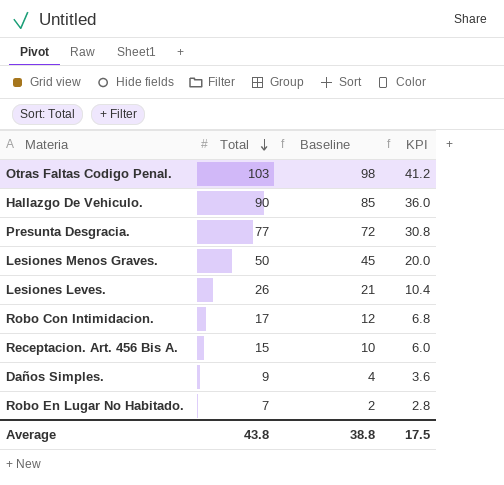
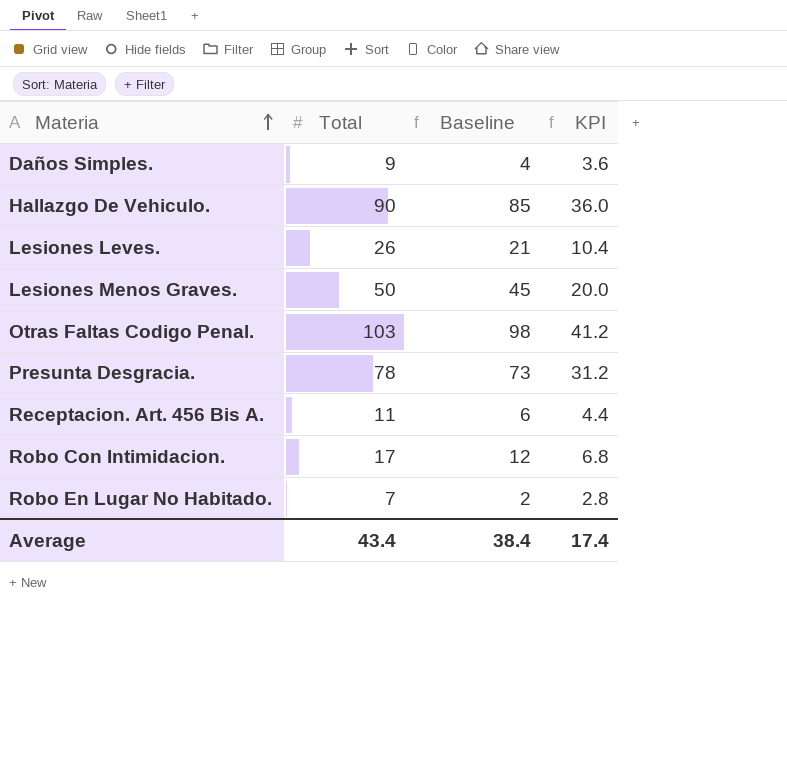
row order: Total descending -> Materia ascending
Presunta Desgracia. | Total: 77 -> 78
Presunta Desgracia. | Baseline: 72 -> 73
Presunta Desgracia. | KPI: 30.8 -> 31.2
Receptacion. Art. 456 Bis A. | Total: 15 -> 11
Receptacion. Art. 456 Bis A. | Baseline: 10 -> 6
Receptacion. Art. 456 Bis A. | KPI: 6.0 -> 4.4
Average | Total: 43.8 -> 43.4
Average | Baseline: 38.8 -> 38.4
Average | KPI: 17.5 -> 17.4

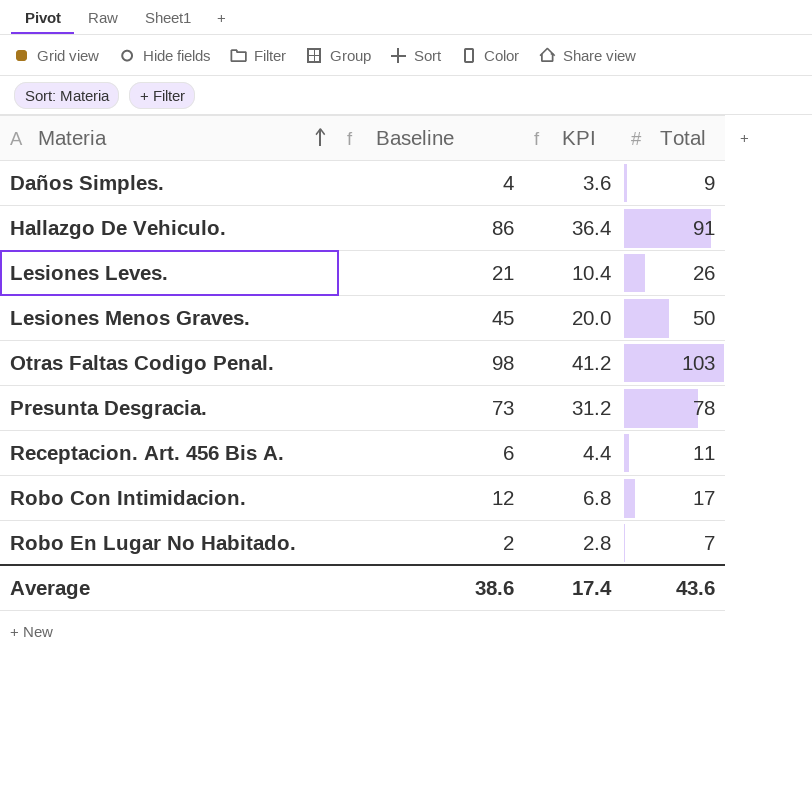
column Total | position: 2 -> 4
Hallazgo De Vehiculo. | Baseline: 85 -> 86
Hallazgo De Vehiculo. | KPI: 36.0 -> 36.4
Hallazgo De Vehiculo. | Total: 90 -> 91
Average | Baseline: 38.4 -> 38.6
Average | Total: 43.4 -> 43.6

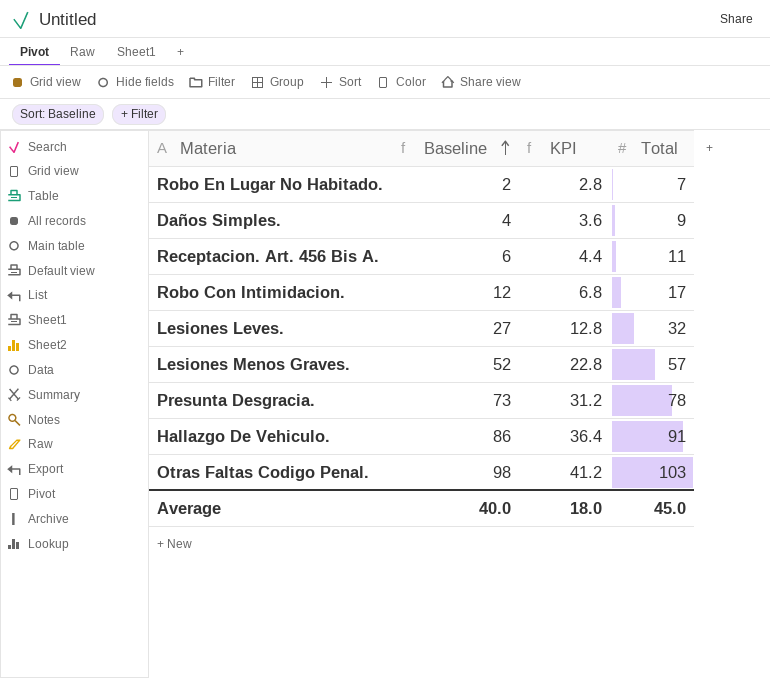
row order: Materia ascending -> Baseline ascending
Lesiones Leves. | Baseline: 21 -> 27
Lesiones Leves. | KPI: 10.4 -> 12.8
Lesiones Leves. | Total: 26 -> 32
Lesiones Menos Graves. | Baseline: 45 -> 52
Lesiones Menos Graves. | KPI: 20.0 -> 22.8
Lesiones Menos Graves. | Total: 50 -> 57
Average | Baseline: 38.6 -> 40.0
Average | KPI: 17.4 -> 18.0
Average | Total: 43.6 -> 45.0

